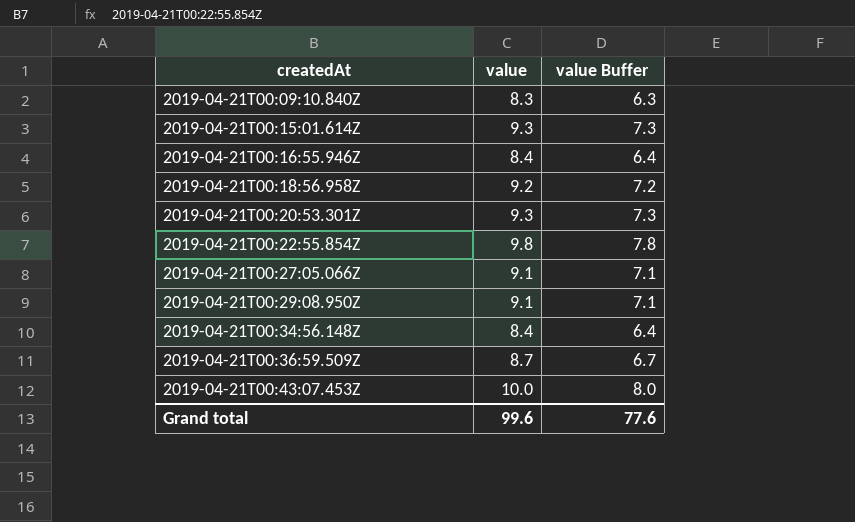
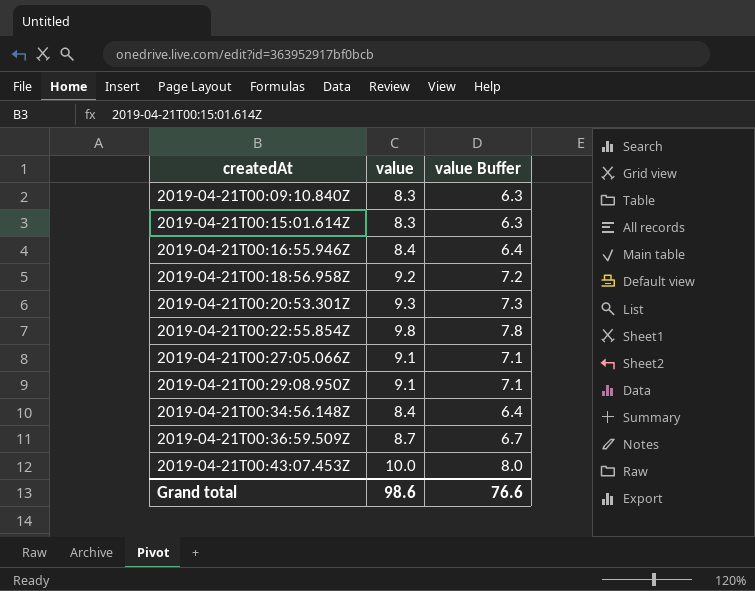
2019-04-21T00:15:01.614Z | value: 9.3 -> 8.3
2019-04-21T00:15:01.614Z | value Buffer: 7.3 -> 6.3
Grand total | value: 99.6 -> 98.6
Grand total | value Buffer: 77.6 -> 76.6

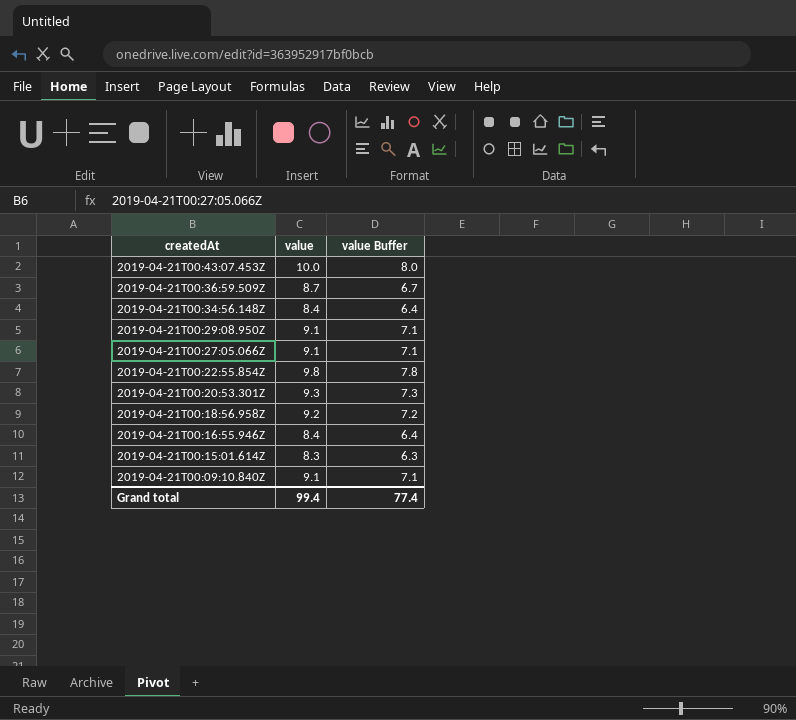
row order: createdAt ascending -> createdAt descending
2019-04-21T00:09:10.840Z | value: 8.3 -> 9.1
2019-04-21T00:09:10.840Z | value Buffer: 6.3 -> 7.1
Grand total | value: 98.6 -> 99.4
Grand total | value Buffer: 76.6 -> 77.4

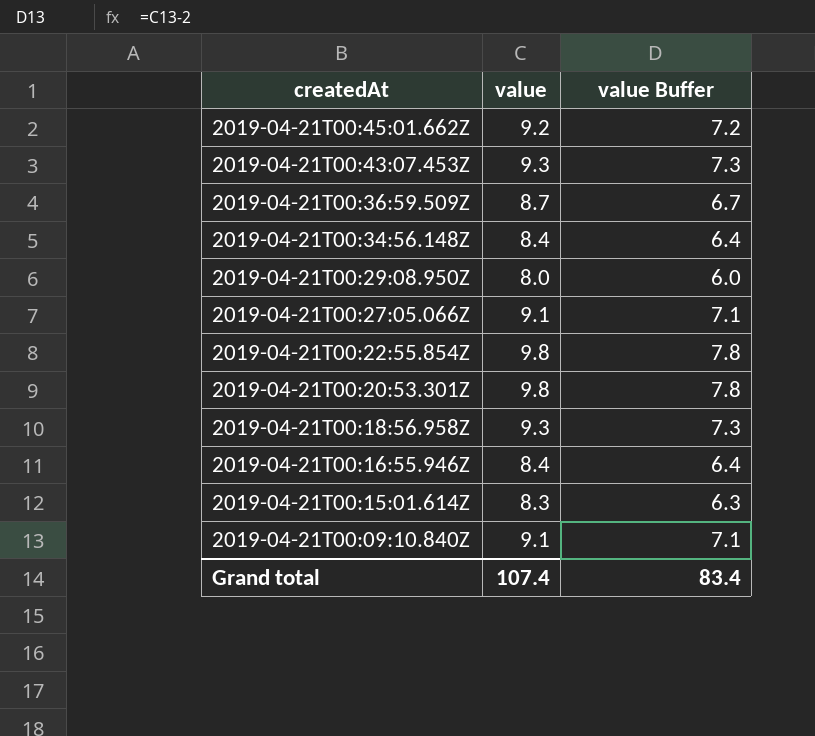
row 2019-04-21T00:45:01.662Z: none -> 9.2 | 7.2
2019-04-21T00:43:07.453Z | value: 10.0 -> 9.3
2019-04-21T00:43:07.453Z | value Buffer: 8.0 -> 7.3
2019-04-21T00:29:08.950Z | value: 9.1 -> 8.0
2019-04-21T00:29:08.950Z | value Buffer: 7.1 -> 6.0
2019-04-21T00:20:53.301Z | value: 9.3 -> 9.8
2019-04-21T00:20:53.301Z | value Buffer: 7.3 -> 7.8
2019-04-21T00:18:56.958Z | value: 9.2 -> 9.3
2019-04-21T00:18:56.958Z | value Buffer: 7.2 -> 7.3
Grand total | value: 99.4 -> 107.4
Grand total | value Buffer: 77.4 -> 83.4

